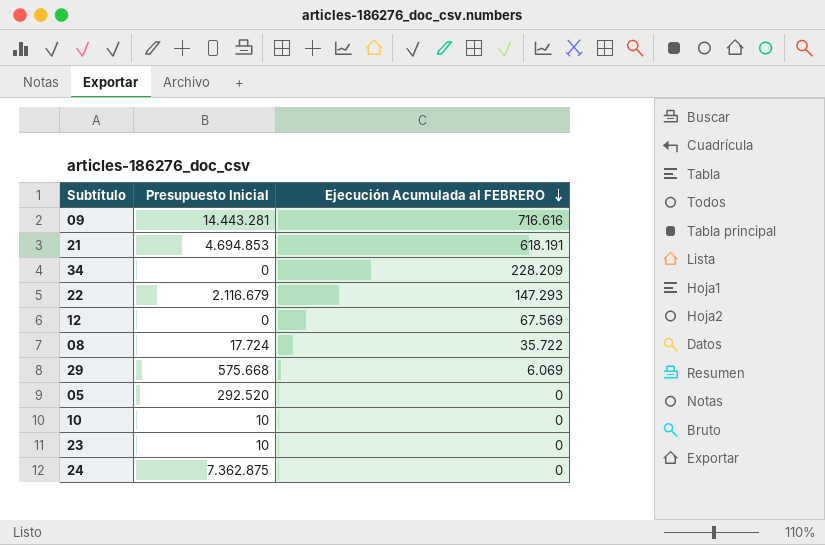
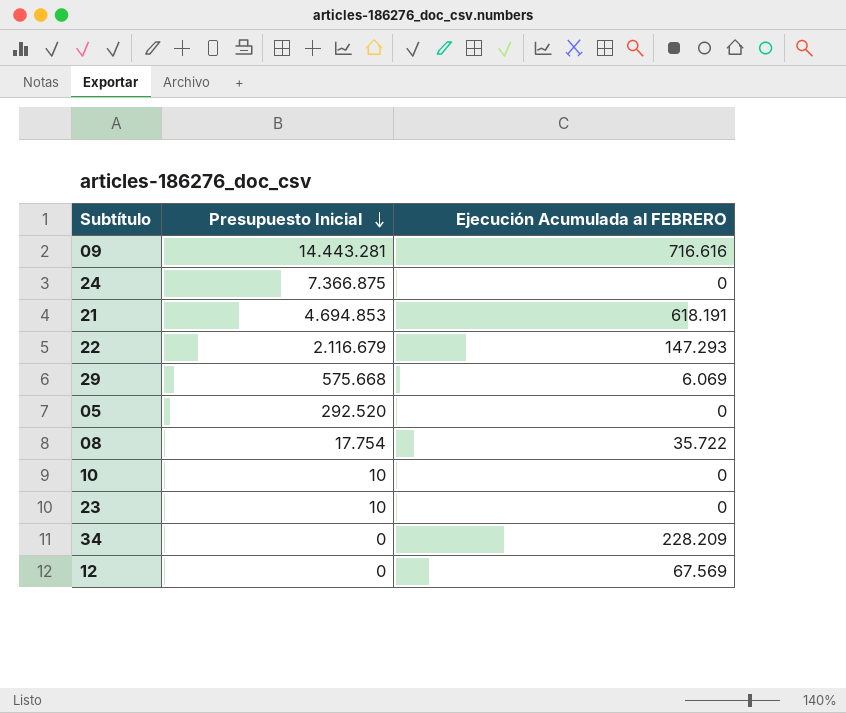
row order: Ejecución Acumulada al FEBRERO descending -> Presupuesto Inicial descending
24 | Presupuesto Inicial: 7.362.875 -> 7.366.875
08 | Presupuesto Inicial: 17.724 -> 17.754

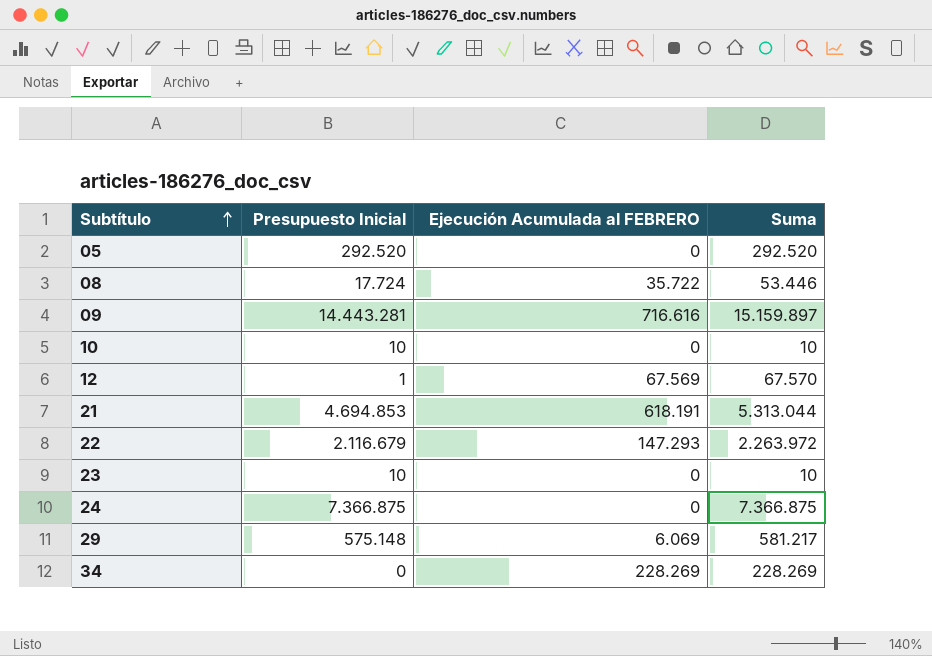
row order: Presupuesto Inicial descending -> Subtítulo ascending
column Suma | formula: none -> [Presupuesto Inicial] + [Ejecución Acumulada al FEBRERO]
08 | Presupuesto Inicial: 17.754 -> 17.724
12 | Presupuesto Inicial: 0 -> 1
29 | Presupuesto Inicial: 575.668 -> 575.148
34 | Ejecución Acumulada al FEBRERO: 228.209 -> 228.269

